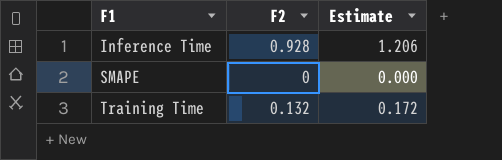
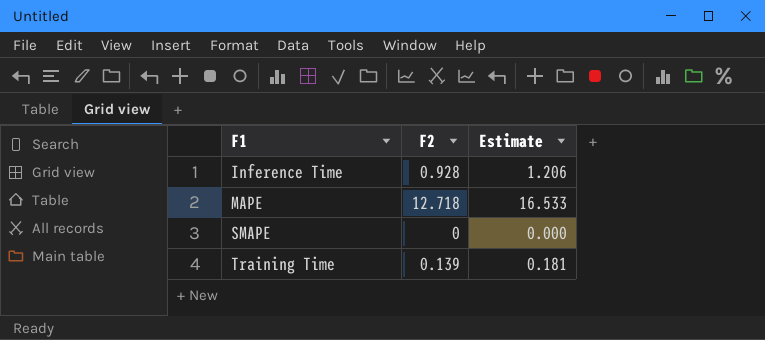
row MAPE: none -> 12.718 | 16.533
Training Time | F2: 0.132 -> 0.139
Training Time | Estimate: 0.172 -> 0.181

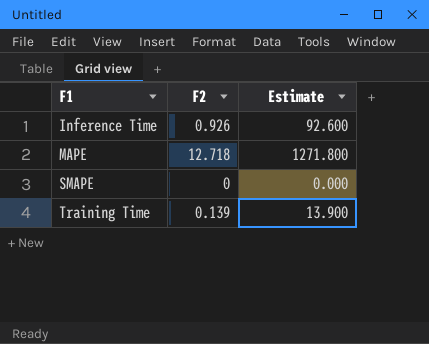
column Estimate | formula: [F2] * 1.3 -> [F2] * 100
Inference Time | F2: 0.928 -> 0.926

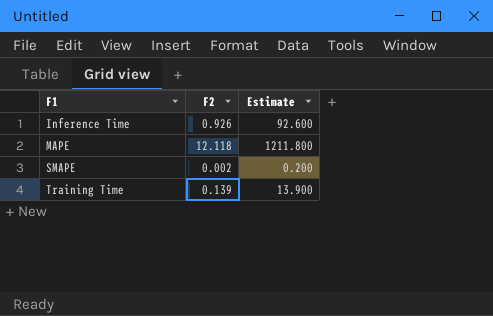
MAPE | F2: 12.718 -> 12.118
MAPE | Estimate: 1271.800 -> 1211.800
SMAPE | F2: 0 -> 0.002
SMAPE | Estimate: 0.000 -> 0.200

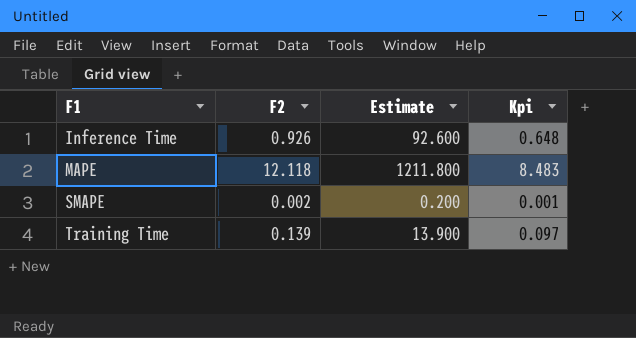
column Kpi | formula: none -> [F2] * 0.7

